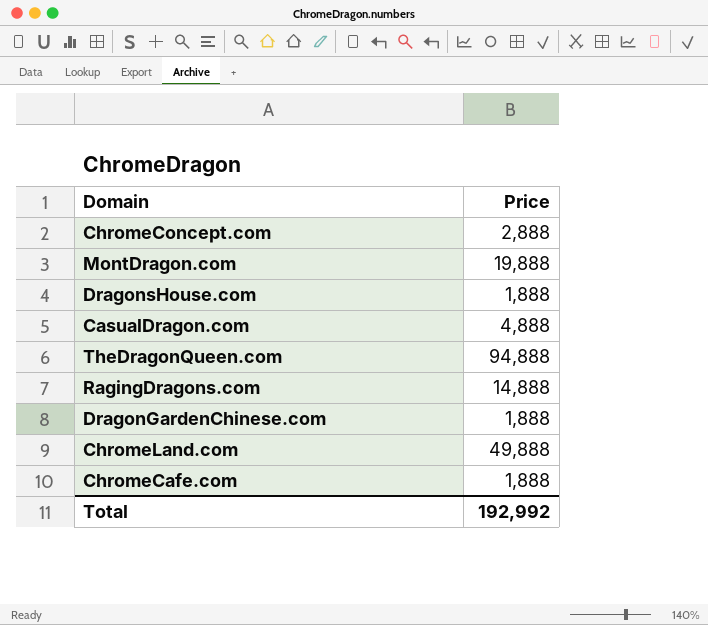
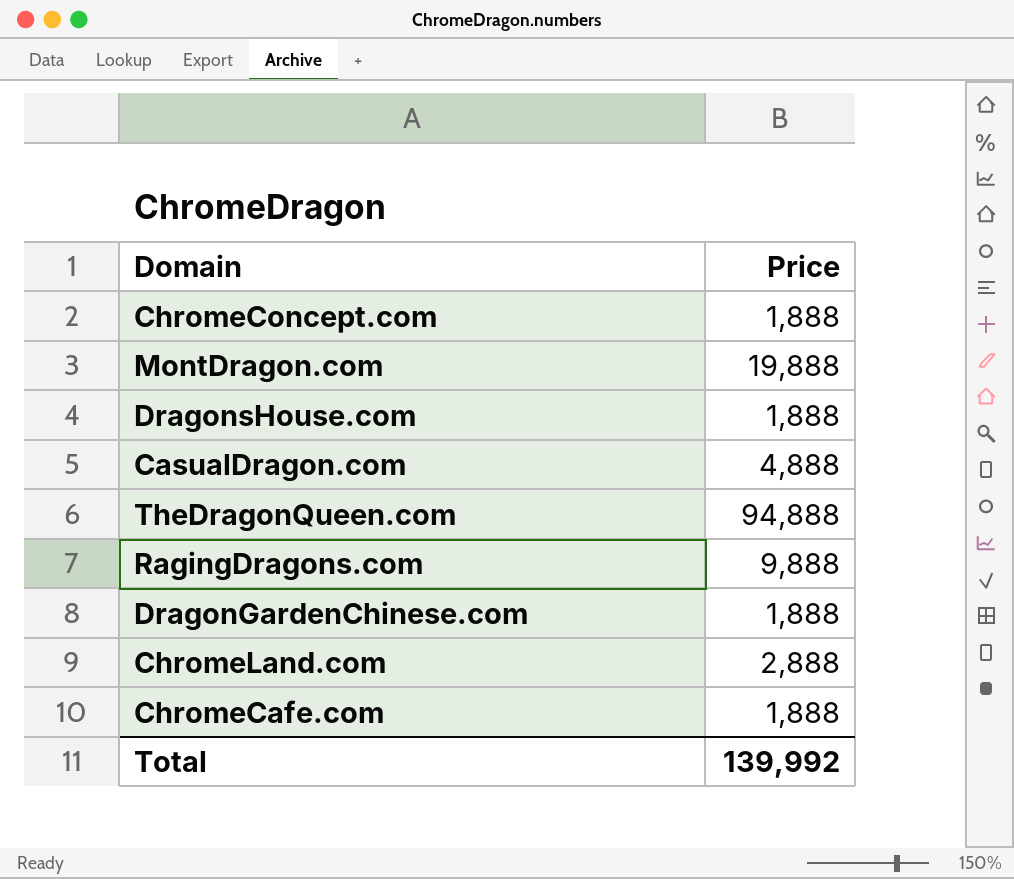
ChromeConcept.com | Price: 2,888 -> 1,888
RagingDragons.com | Price: 14,888 -> 9,888
ChromeLand.com | Price: 49,888 -> 2,888
Total | Price: 192,992 -> 139,992

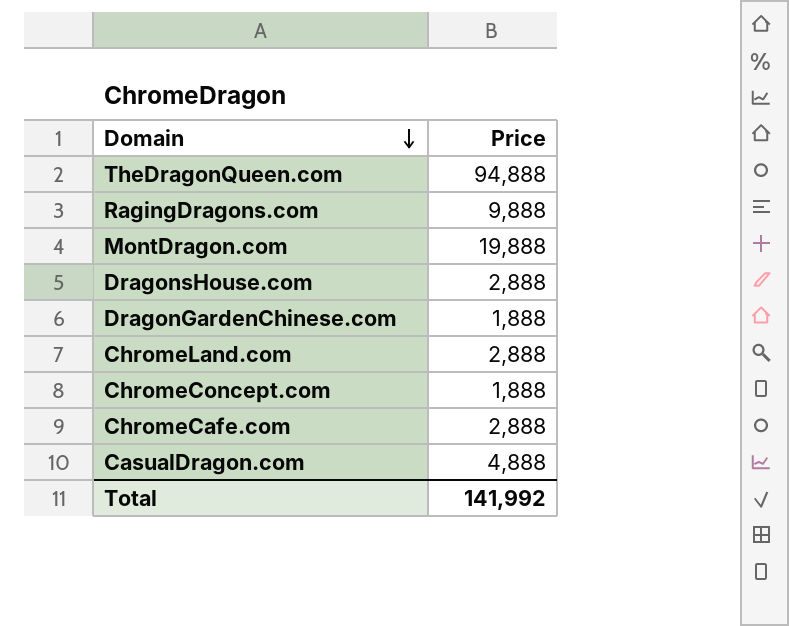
row order: none -> Domain descending
DragonsHouse.com | Price: 1,888 -> 2,888
ChromeCafe.com | Price: 1,888 -> 2,888
Total | Price: 139,992 -> 141,992

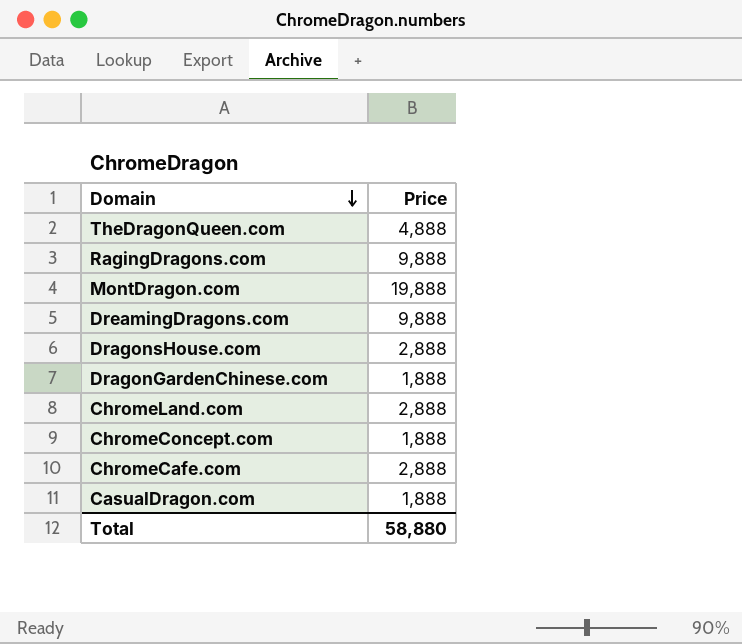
TheDragonQueen.com | Price: 94,888 -> 4,888
row DreamingDragons.com: none -> 9,888
CasualDragon.com | Price: 4,888 -> 1,888
Total | Price: 141,992 -> 58,880

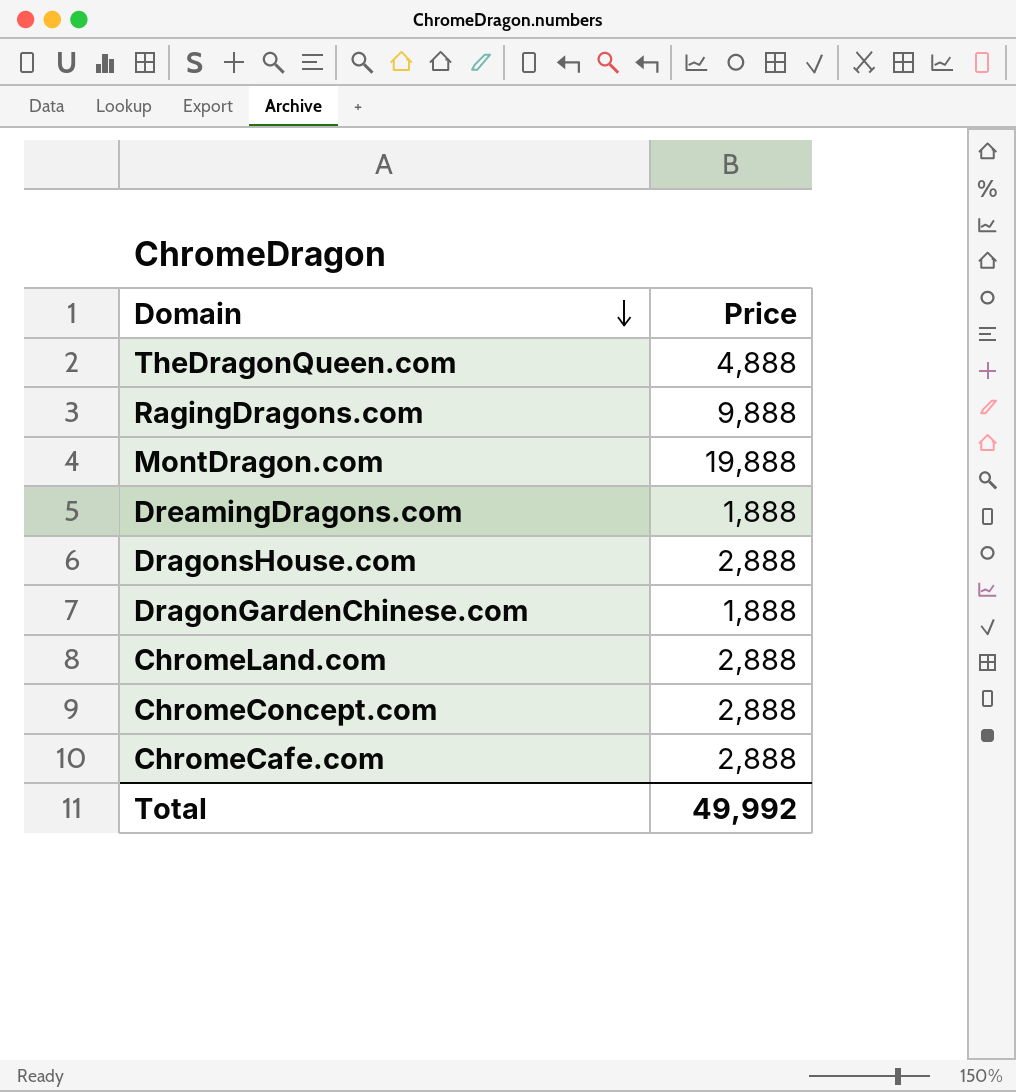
row CasualDragon.com: 1,888 -> none
DreamingDragons.com | Price: 9,888 -> 1,888
ChromeConcept.com | Price: 1,888 -> 2,888
Total | Price: 58,880 -> 49,992

